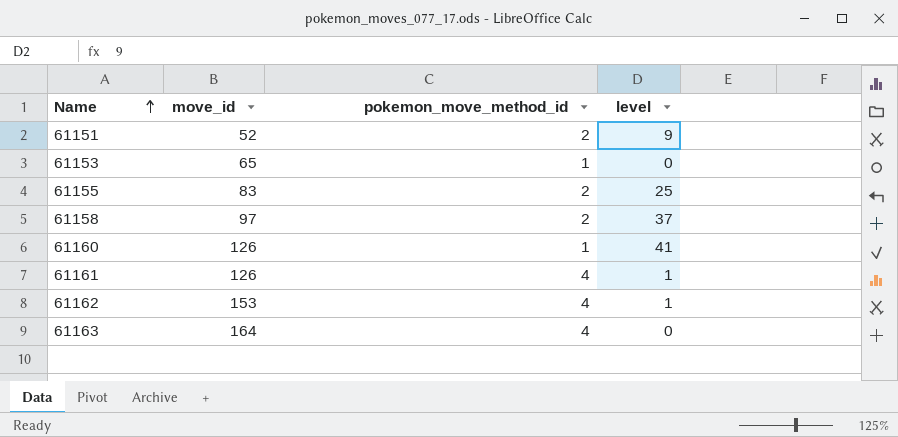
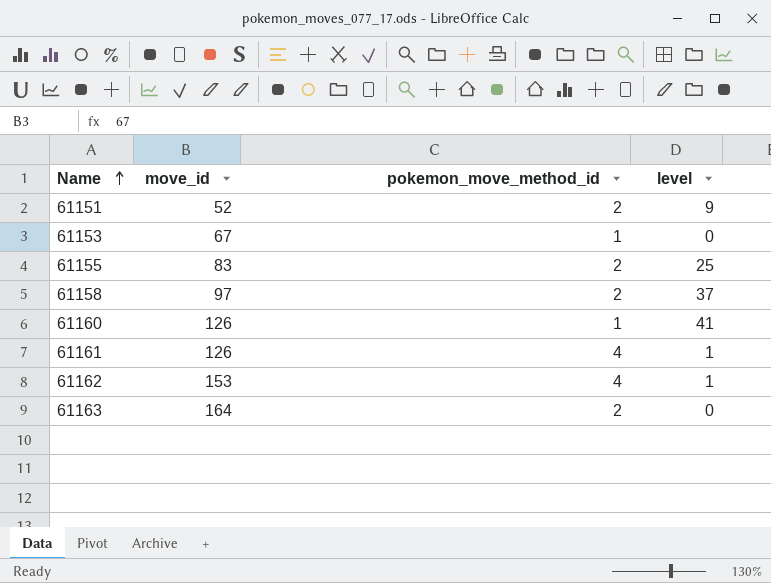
61153 | move_id: 65 -> 67
61163 | pokemon_move_method_id: 4 -> 2

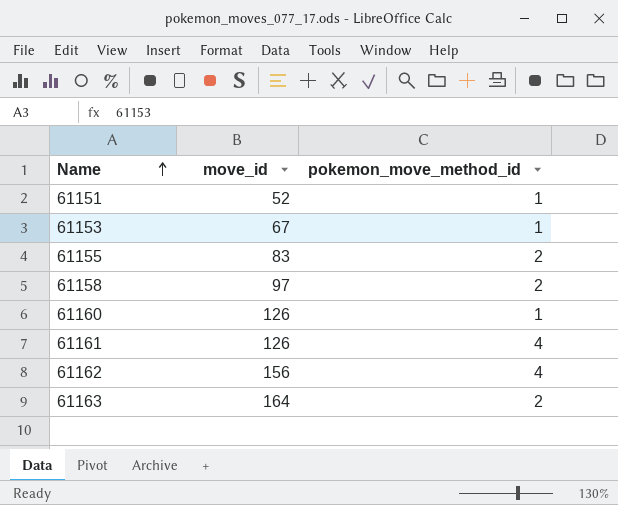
column level | position: 4 -> none
61151 | pokemon_move_method_id: 2 -> 1
61162 | move_id: 153 -> 156

